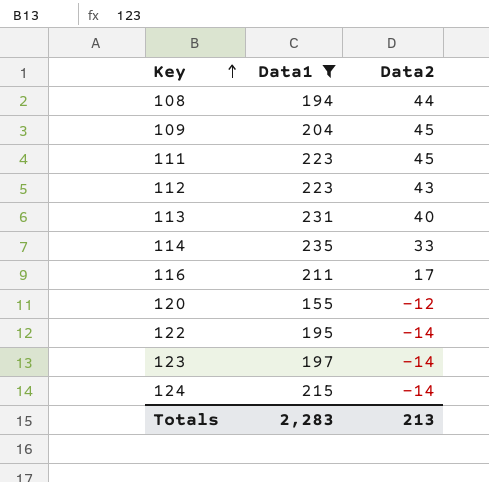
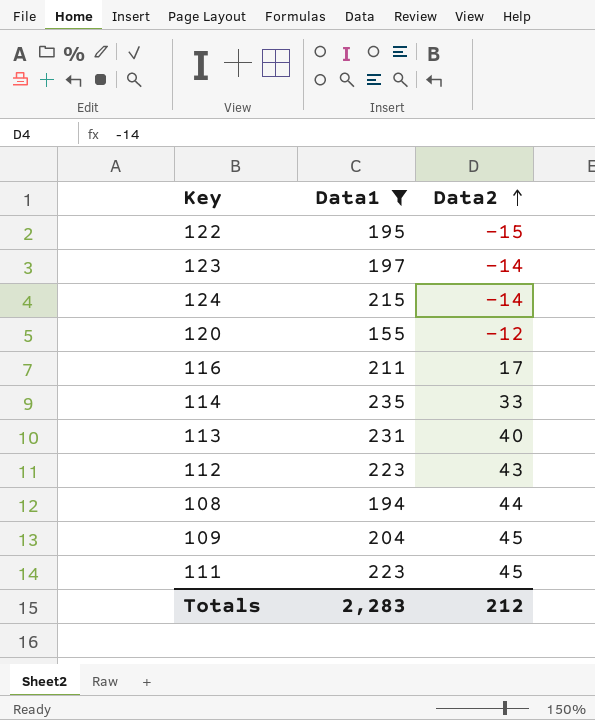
row order: Key ascending -> Data2 ascending
122 | Data2: -14 -> -15
Totals | Data2: 213 -> 212

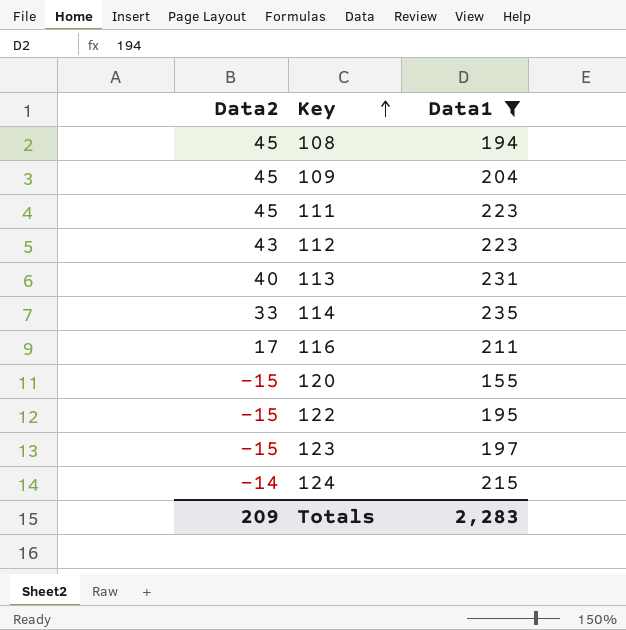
row order: Data2 ascending -> Key ascending
column Data2 | position: 3 -> 1
108 | Data2: 44 -> 45
120 | Data2: -12 -> -15
123 | Data2: -14 -> -15
Totals | Data2: 212 -> 209

